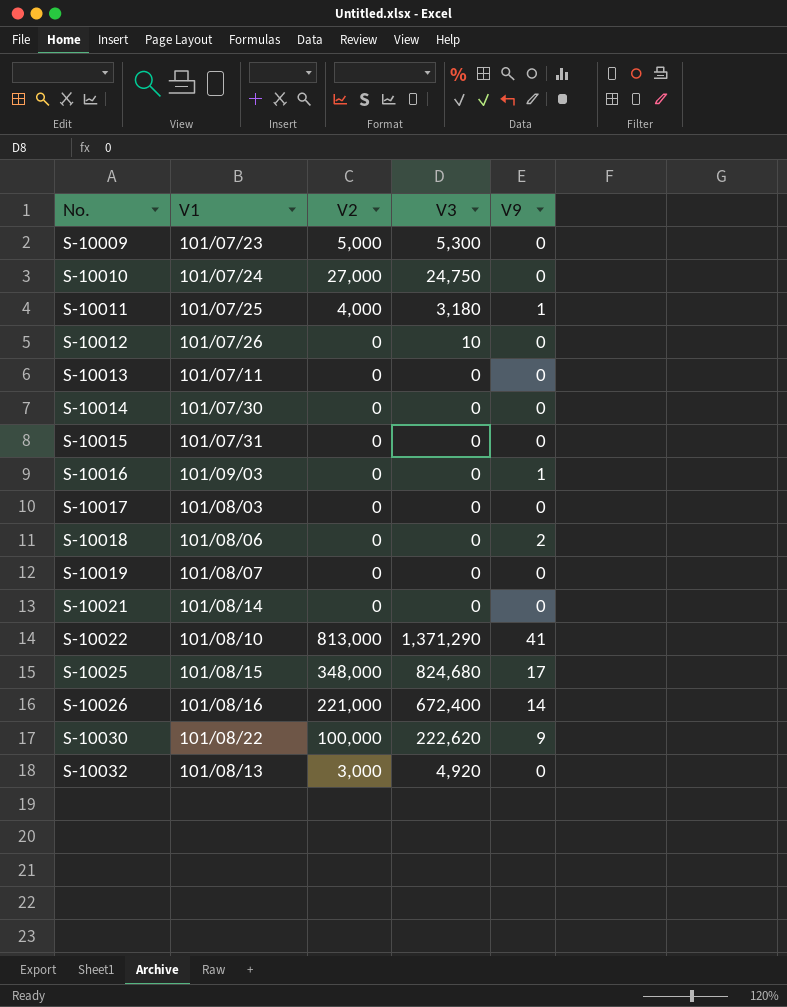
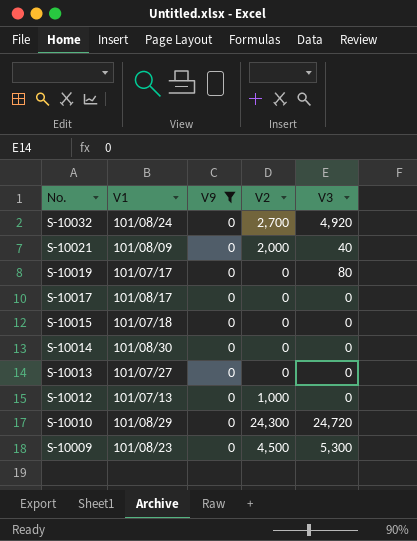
filter: none -> V9 = 0
row order: No. ascending -> No. descending
column V9 | position: 5 -> 3
S-10032 | V1: 101/08/13 -> 101/08/24
S-10032 | V2: 3,000 -> 2,700
S-10021 | V1: 101/08/14 -> 101/08/09
S-10021 | V2: 0 -> 2,000
S-10021 | V3: 0 -> 40
S-10019 | V1: 101/08/07 -> 101/07/17
S-10019 | V3: 0 -> 80
S-10017 | V1: 101/08/03 -> 101/08/17
S-10015 | V1: 101/07/31 -> 101/07/18
S-10014 | V1: 101/07/30 -> 101/08/30
S-10013 | V1: 101/07/11 -> 101/07/27
S-10012 | V1: 101/07/26 -> 101/07/13
S-10012 | V2: 0 -> 1,000
S-10012 | V3: 10 -> 0
S-10010 | V1: 101/07/24 -> 101/08/29
S-10010 | V2: 27,000 -> 24,300
S-10010 | V3: 24,750 -> 24,720
S-10009 | V1: 101/07/23 -> 101/08/23
S-10009 | V2: 5,000 -> 4,500

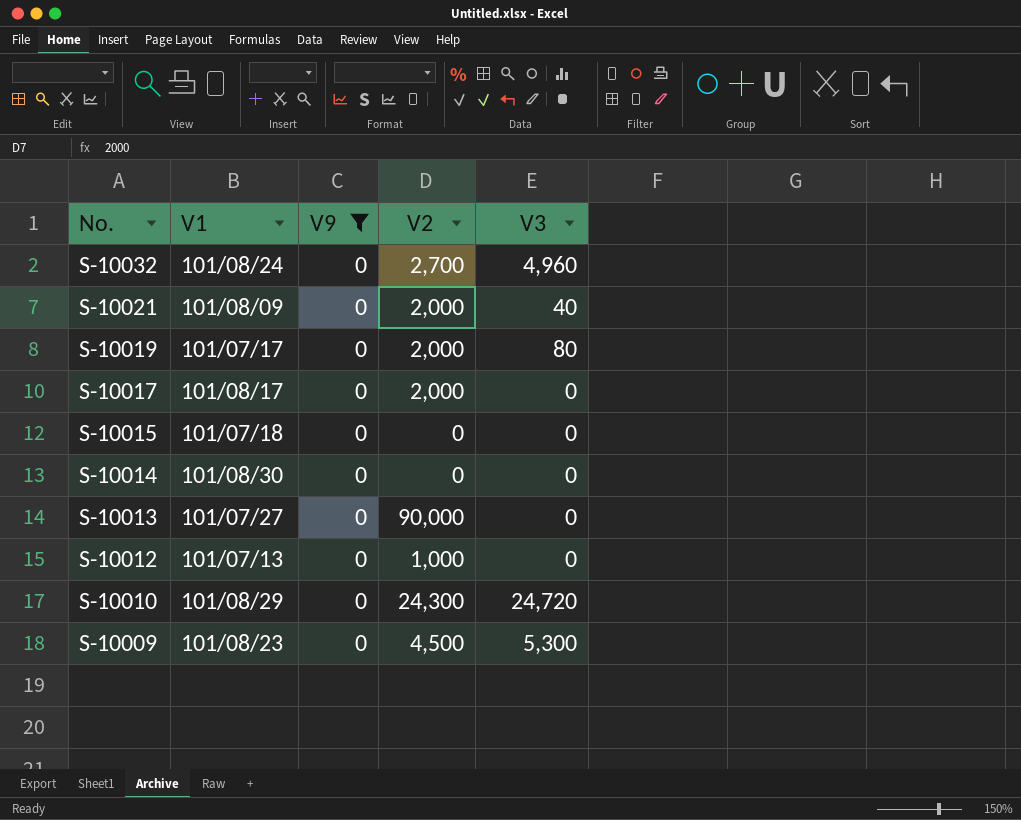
S-10032 | V3: 4,920 -> 4,960
S-10019 | V2: 0 -> 2,000
S-10017 | V2: 0 -> 2,000
S-10013 | V2: 0 -> 90,000

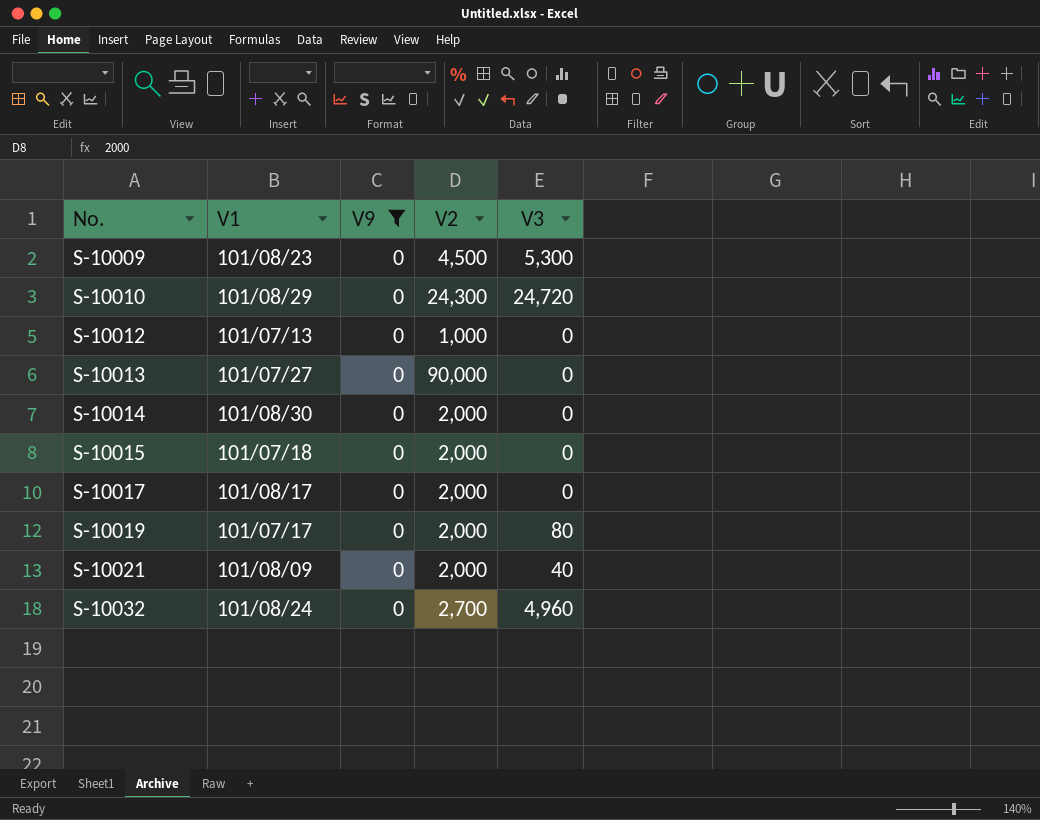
row order: No. descending -> No. ascending
S-10014 | V2: 0 -> 2,000
S-10015 | V2: 0 -> 2,000

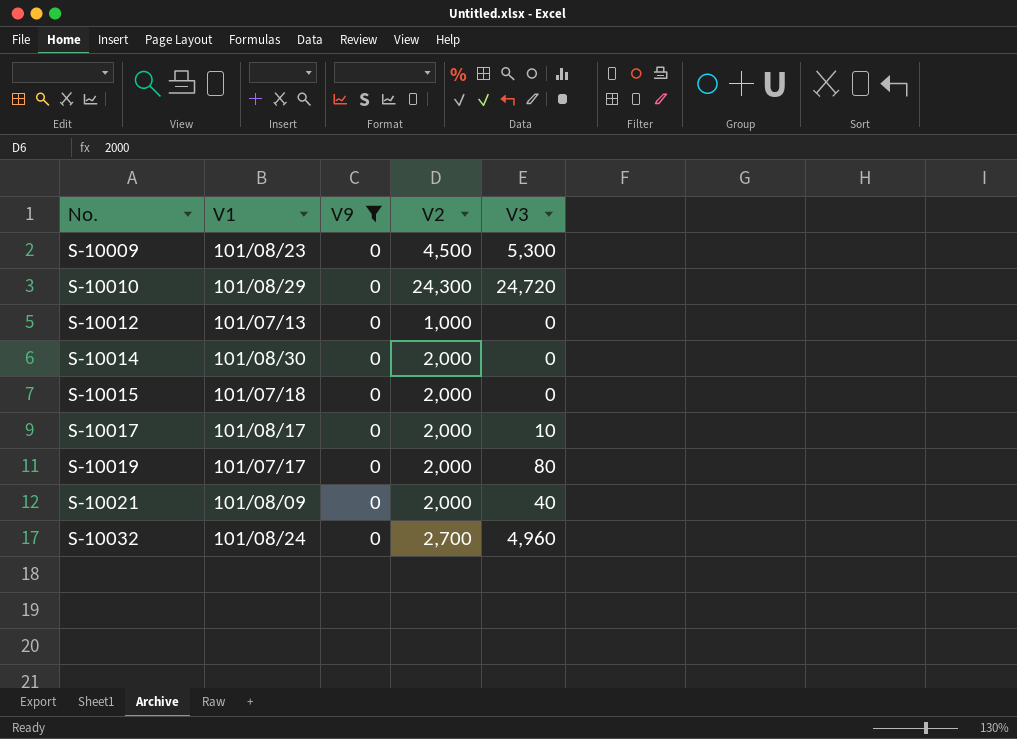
row S-10013: 101/07/27 | 0 | 90,000 | 0 -> none
S-10017 | V3: 0 -> 10

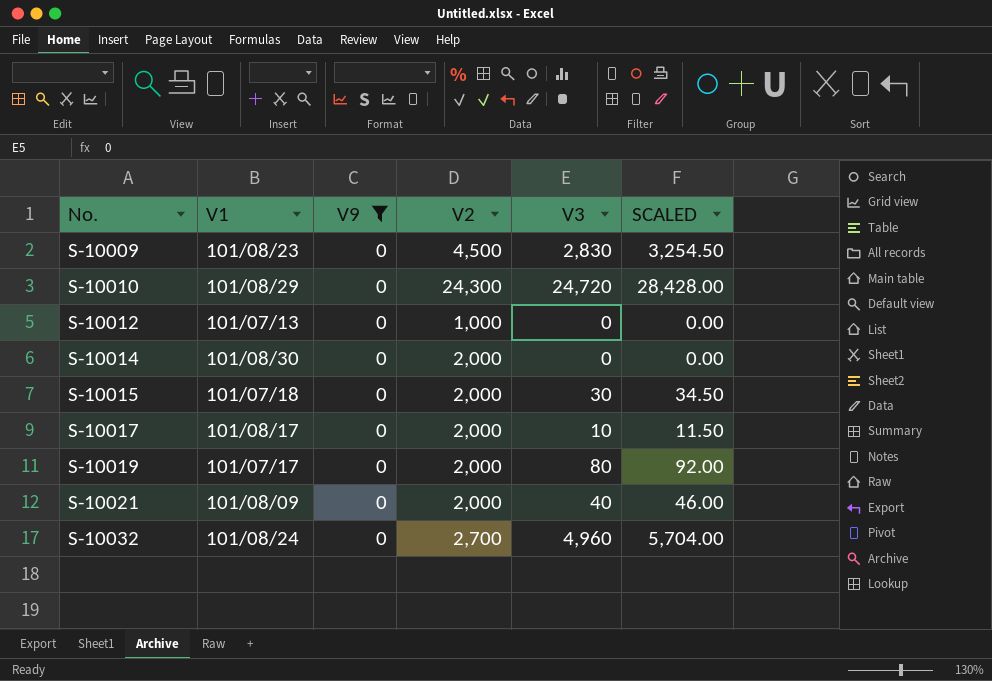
column SCALED | formula: none -> [V3] * 1.15
S-10009 | V3: 5,300 -> 2,830
S-10015 | V3: 0 -> 30

